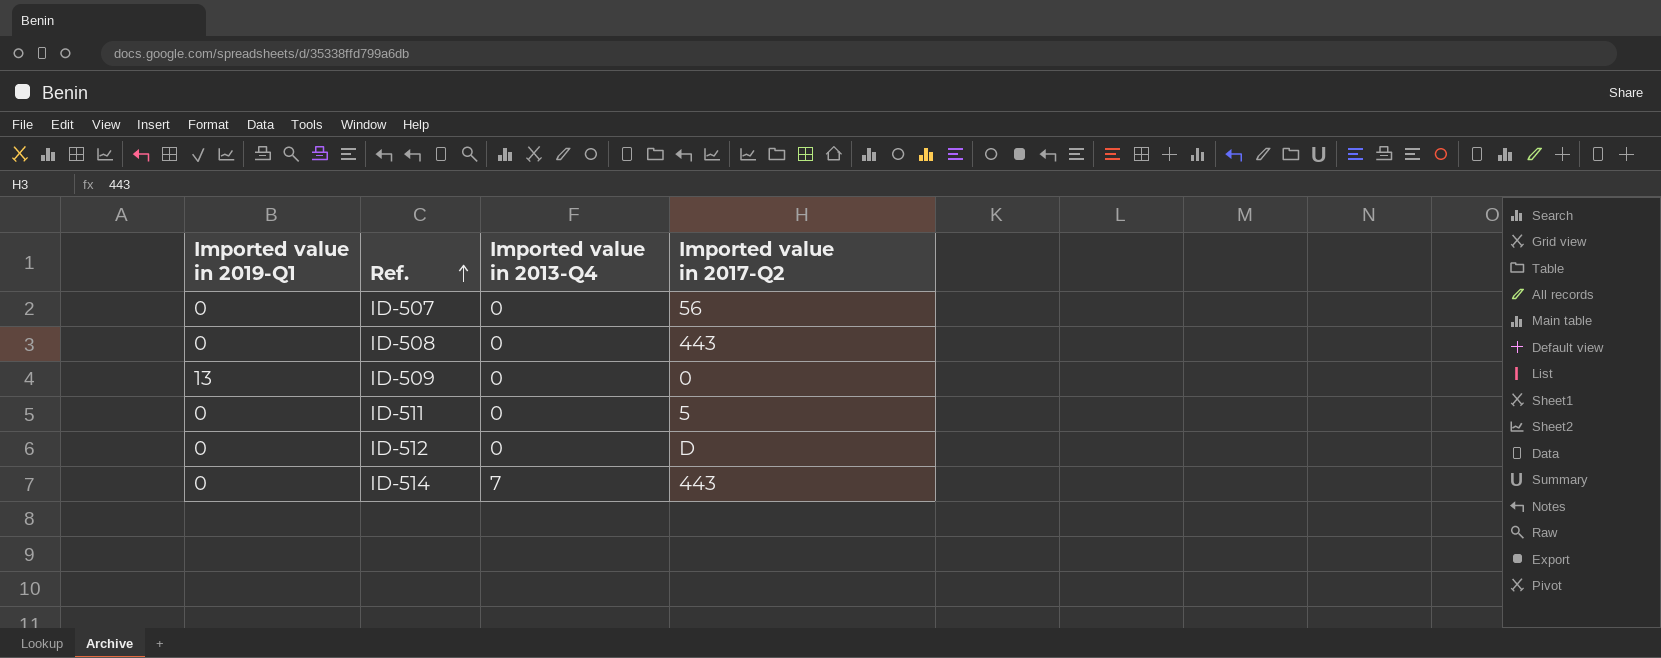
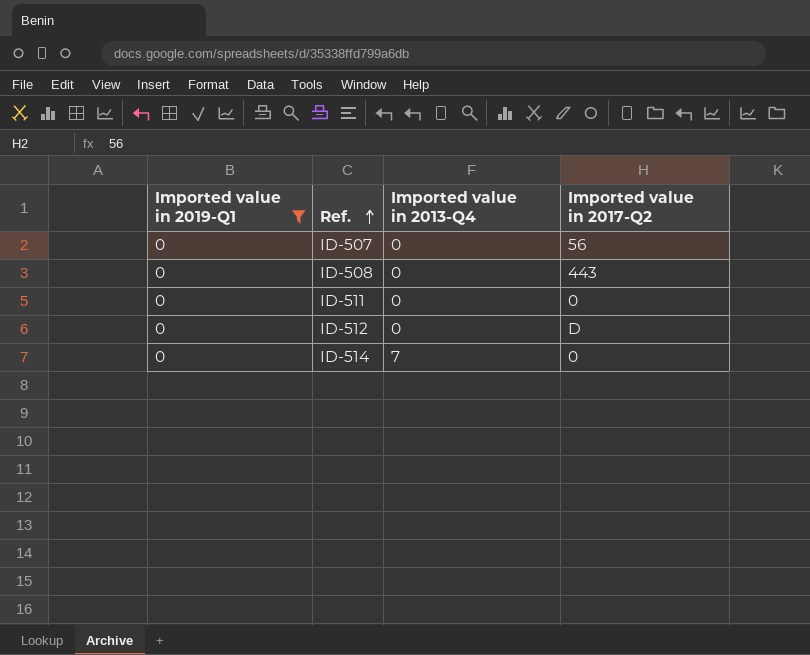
filter: none -> Imported value in 2019-Q1 = 0
ID-511 | Imported value in 2017-Q2: 5 -> 0
ID-514 | Imported value in 2017-Q2: 443 -> 0

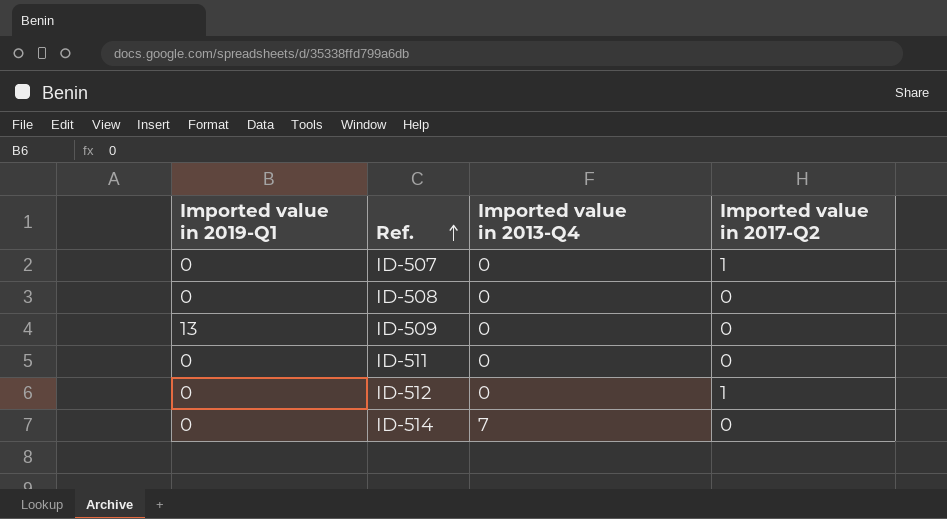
filter: Imported value in 2019-Q1 = 0 -> none
ID-507 | Imported value in 2017-Q2: 56 -> 1
ID-508 | Imported value in 2017-Q2: 443 -> 0
ID-512 | Imported value in 2017-Q2: D -> 1

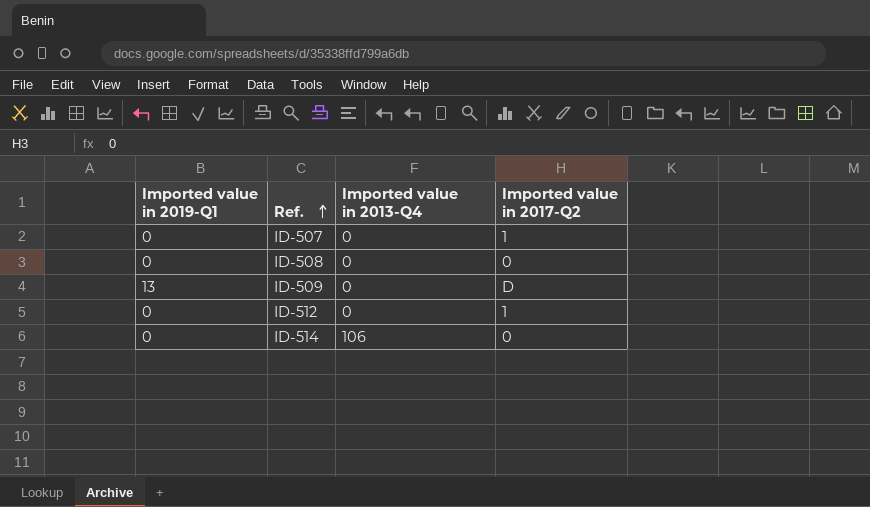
row ID-511: 0 | 0 | 0 -> none
ID-509 | Imported value in 2017-Q2: 0 -> D
ID-514 | Imported value in 2013-Q4: 7 -> 106

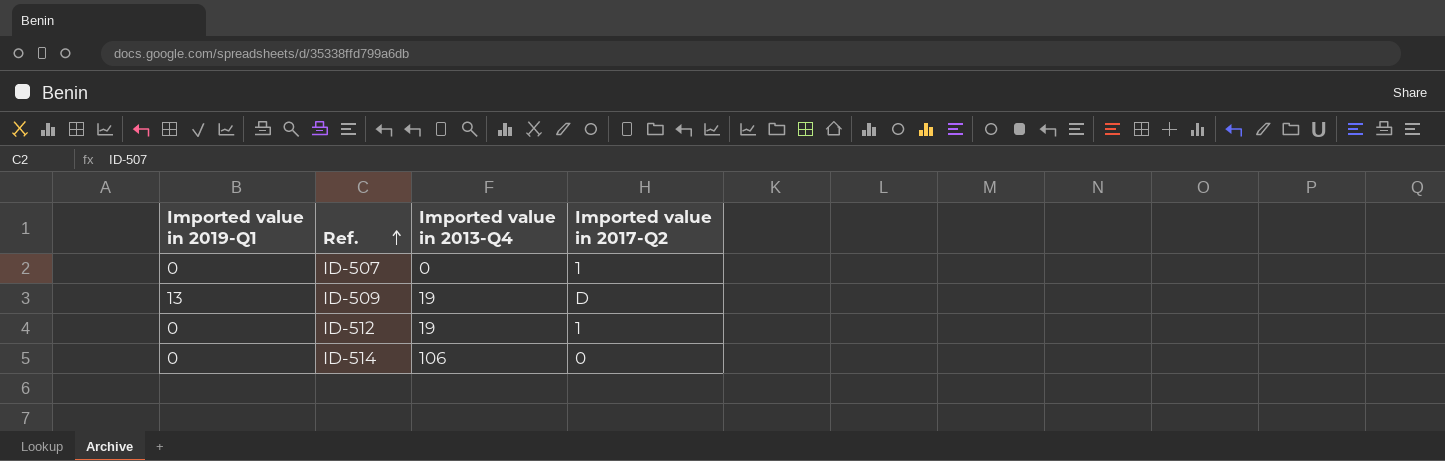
row ID-508: 0 | 0 | 0 -> none
ID-509 | Imported value in 2013-Q4: 0 -> 19
ID-512 | Imported value in 2013-Q4: 0 -> 19

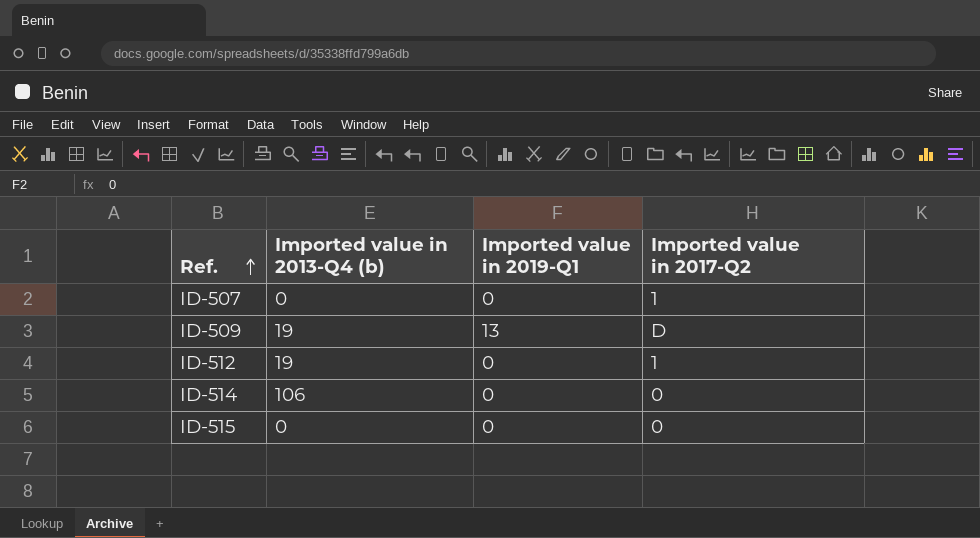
column name: Imported value in 2013-Q4 -> Imported value in 2013-Q4 (b)
column Imported value in 2019-Q1 | position: 1 -> 3
row ID-515: none -> 0 | 0 | 0

